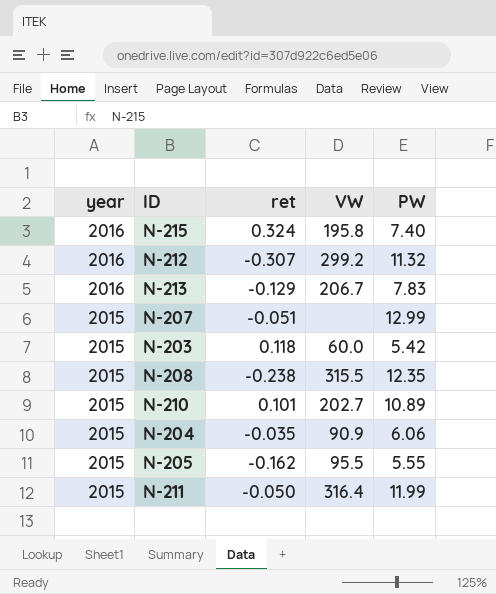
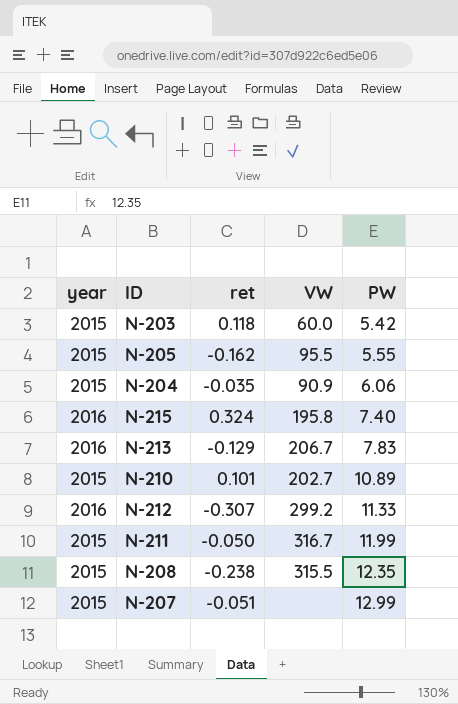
row order: year descending -> PW ascending
N-212 | PW: 11.32 -> 11.33
N-211 | VW: 316.4 -> 316.7

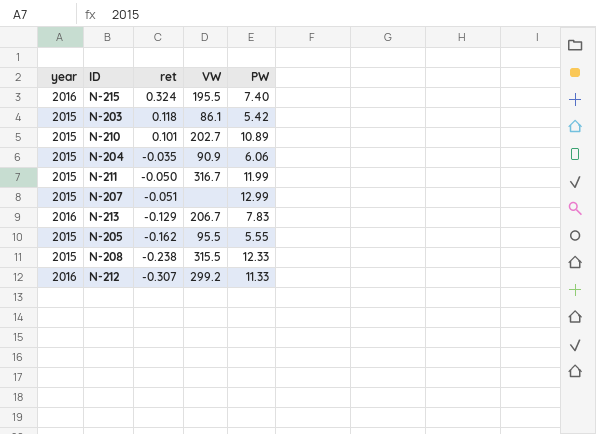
row order: PW ascending -> ret descending
N-215 | VW: 195.8 -> 195.5
N-203 | VW: 60.0 -> 86.1
N-208 | PW: 12.35 -> 12.33

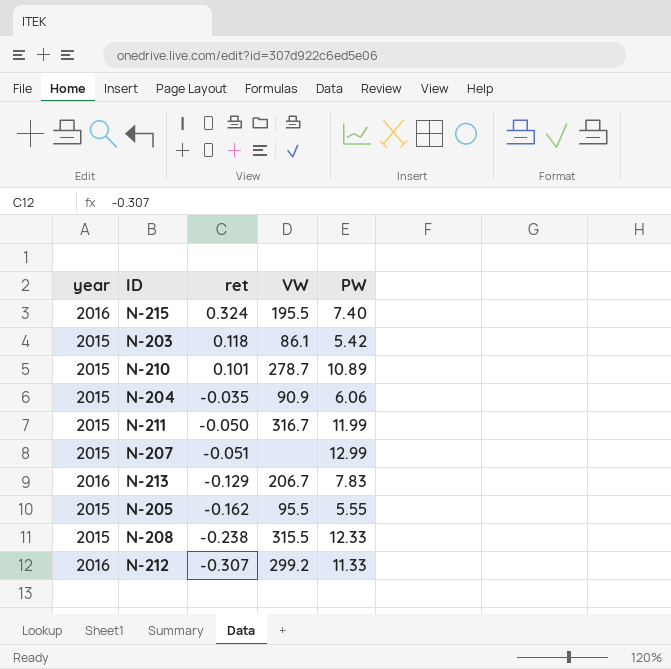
N-210 | VW: 202.7 -> 278.7

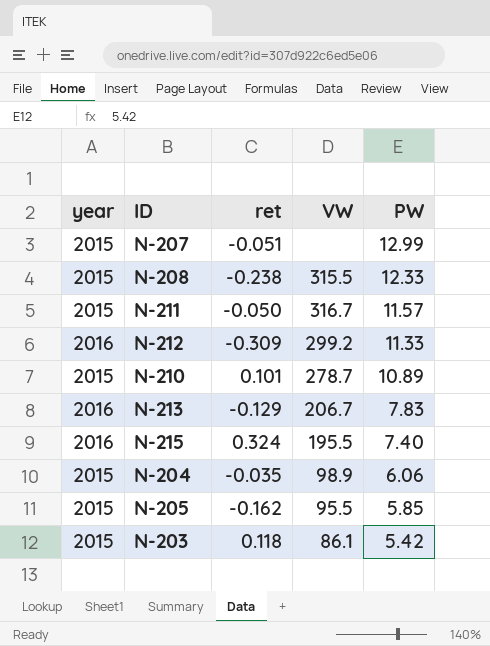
row order: ret descending -> PW descending
N-211 | PW: 11.99 -> 11.57
N-212 | ret: -0.307 -> -0.309
N-204 | VW: 90.9 -> 98.9
N-205 | PW: 5.55 -> 5.85

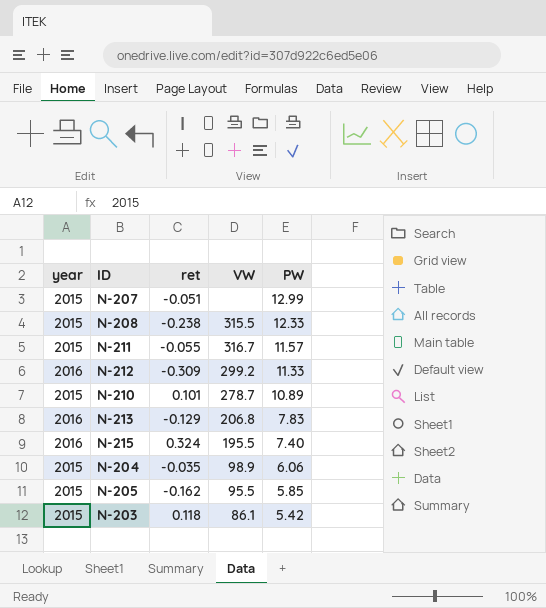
N-211 | ret: -0.050 -> -0.055
N-213 | VW: 206.7 -> 206.8

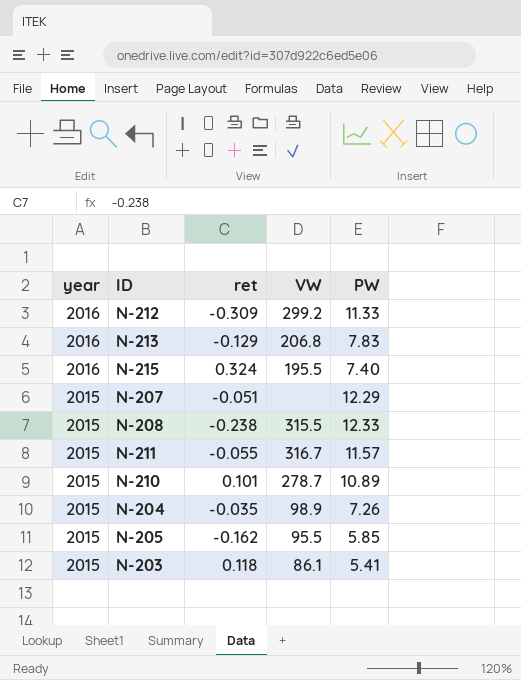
row order: PW descending -> year descending
N-207 | PW: 12.99 -> 12.29
N-204 | PW: 6.06 -> 7.26
N-203 | PW: 5.42 -> 5.41

